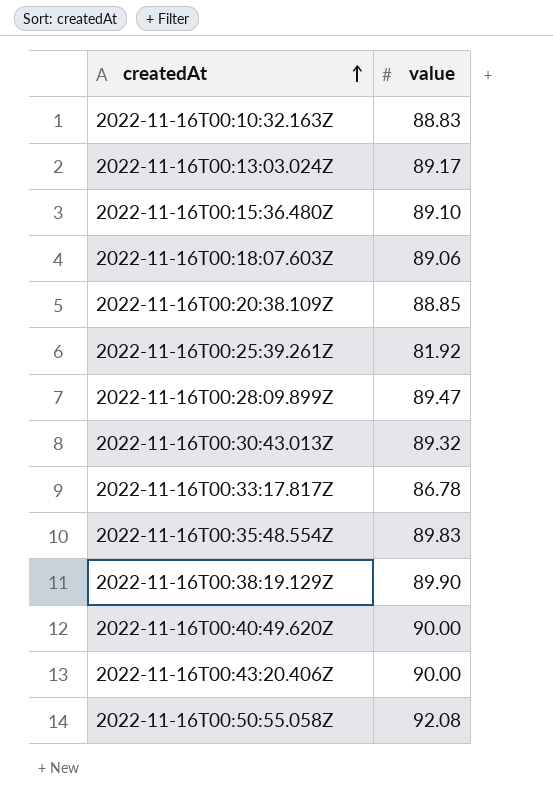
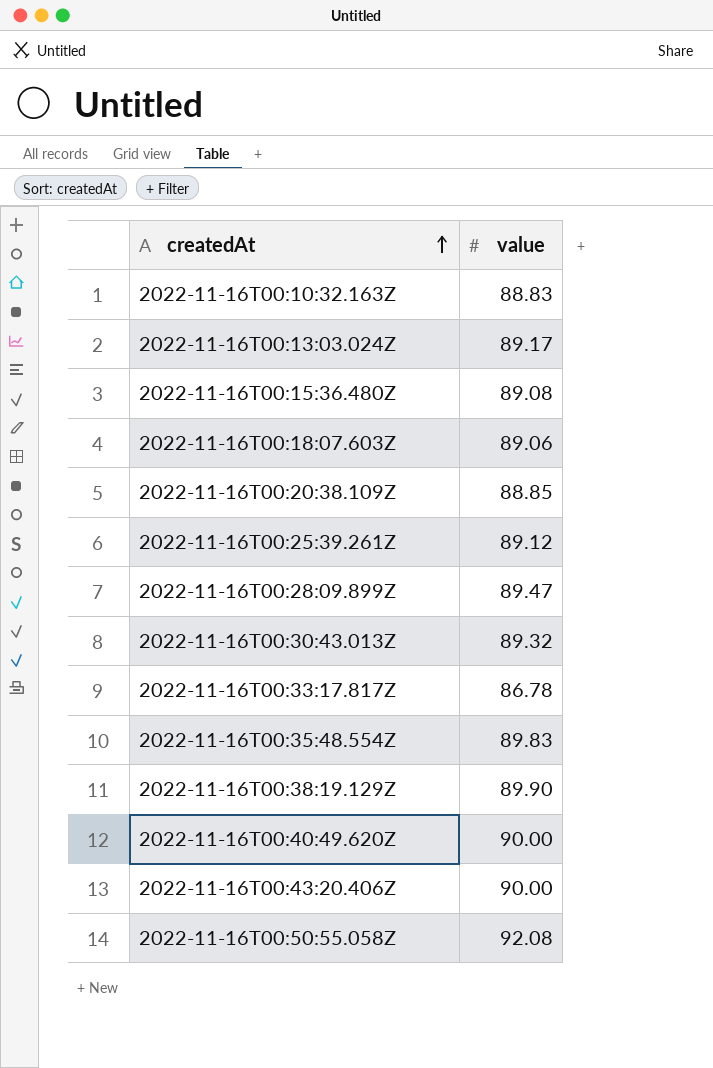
2022-11-16T00:15:36.480Z | value: 89.10 -> 89.08
2022-11-16T00:25:39.261Z | value: 81.92 -> 89.12

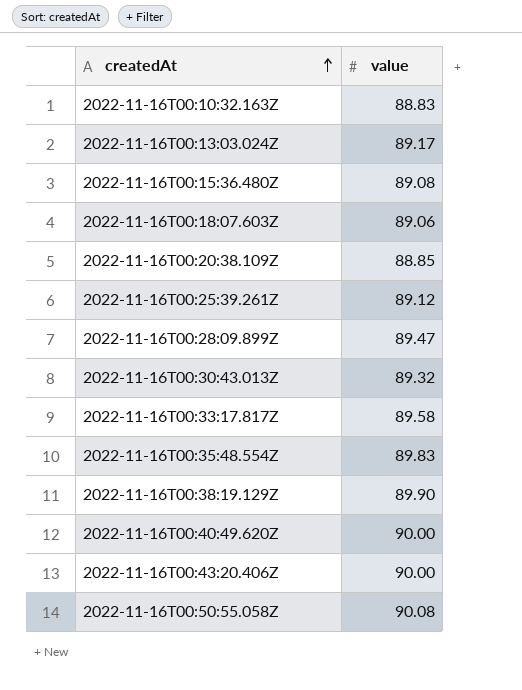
2022-11-16T00:33:17.817Z | value: 86.78 -> 89.58
2022-11-16T00:50:55.058Z | value: 92.08 -> 90.08

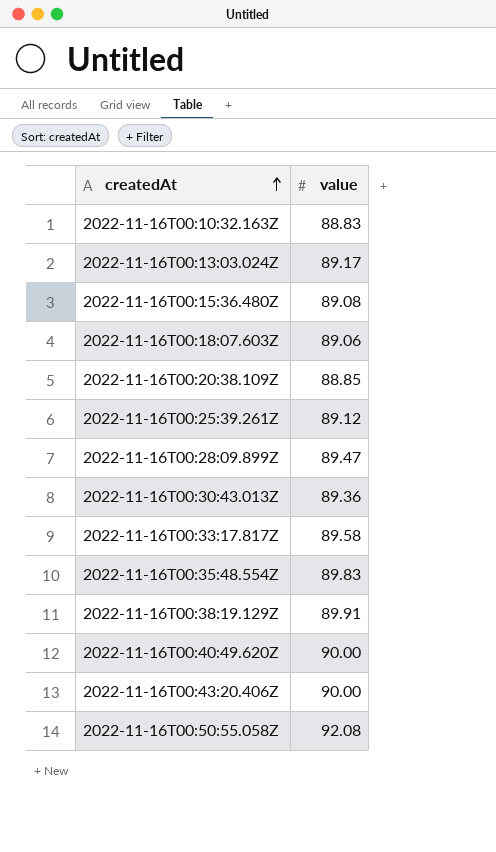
2022-11-16T00:30:43.013Z | value: 89.32 -> 89.36
2022-11-16T00:38:19.129Z | value: 89.90 -> 89.91
2022-11-16T00:50:55.058Z | value: 90.08 -> 92.08

